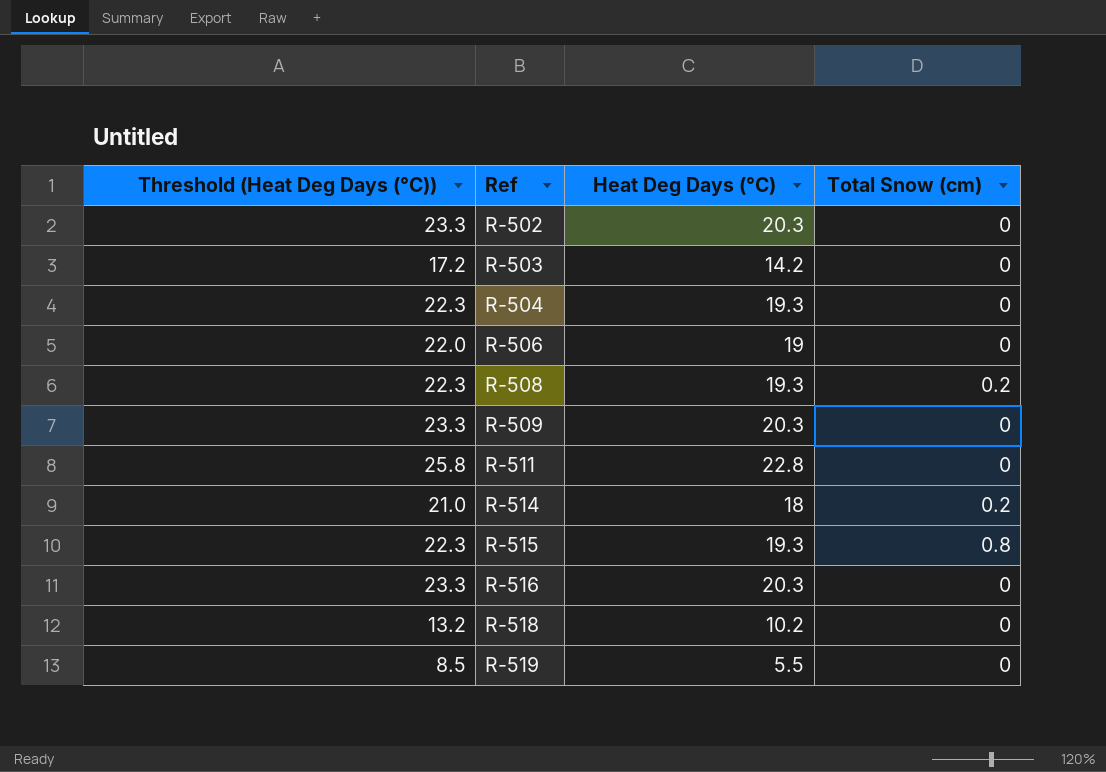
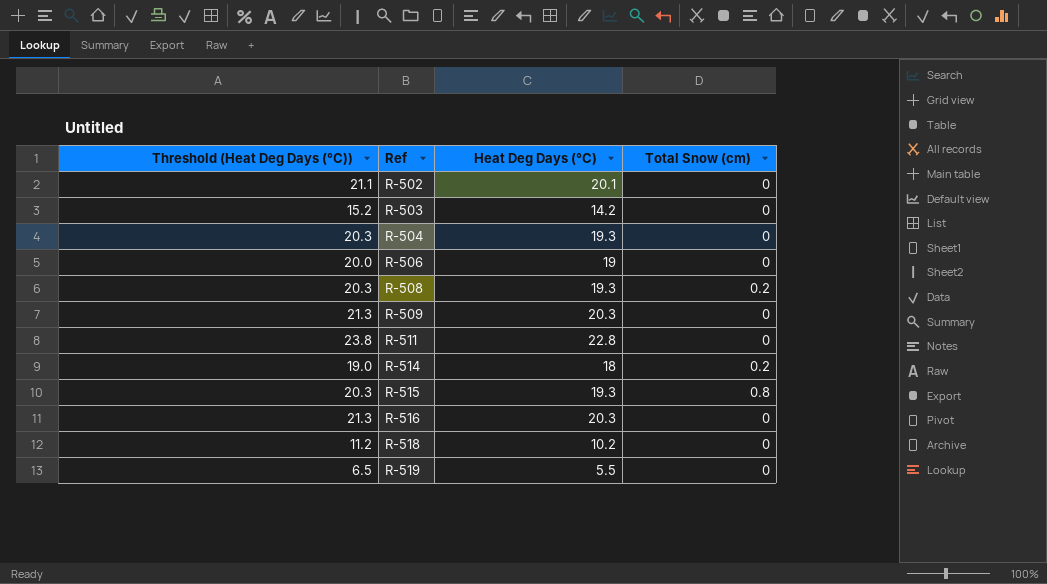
column Threshold (Heat Deg Days (°C)) | formula: [Heat Deg Days (°C)] + 3 -> [Heat Deg Days (°C)] + 1
R-502 | Heat Deg Days (°C): 20.3 -> 20.1

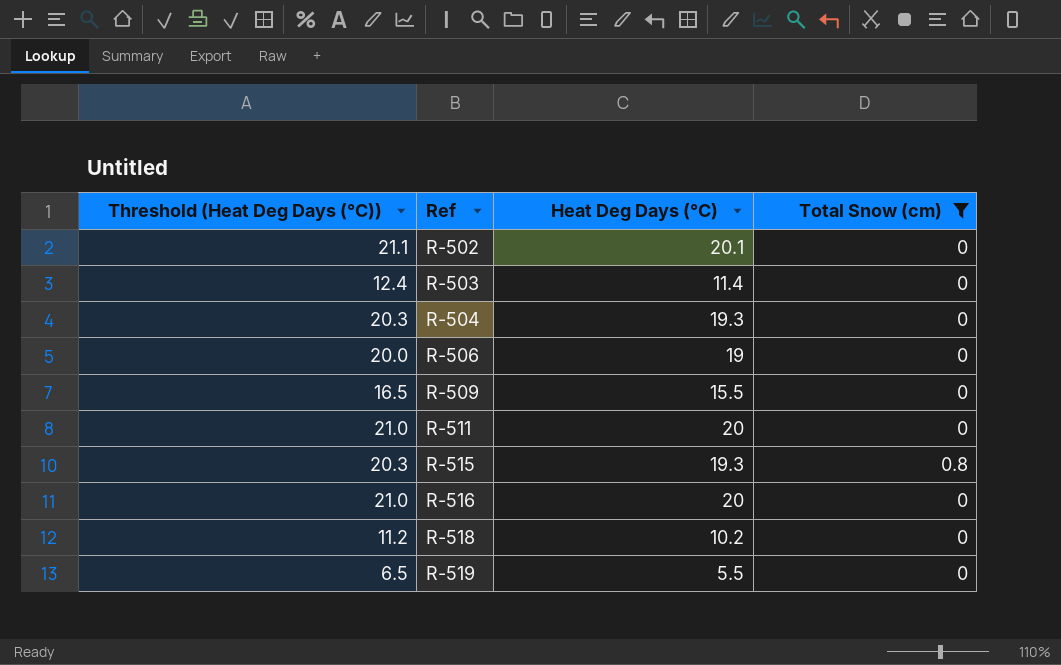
filter: none -> Total Snow (cm) != 0.2
R-503 | Threshold (Heat Deg Days (°C)): 15.2 -> 12.4
R-503 | Heat Deg Days (°C): 14.2 -> 11.4
R-509 | Threshold (Heat Deg Days (°C)): 21.3 -> 16.5
R-509 | Heat Deg Days (°C): 20.3 -> 15.5
R-511 | Threshold (Heat Deg Days (°C)): 23.8 -> 21.0
R-511 | Heat Deg Days (°C): 22.8 -> 20
R-516 | Threshold (Heat Deg Days (°C)): 21.3 -> 21.0
R-516 | Heat Deg Days (°C): 20.3 -> 20

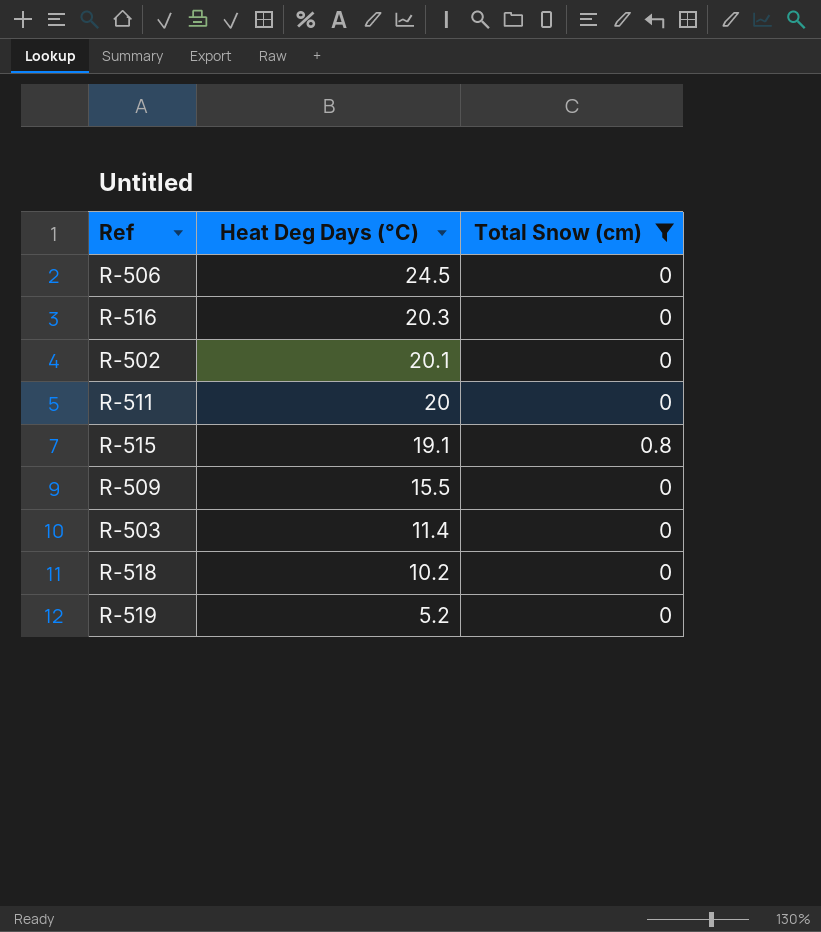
row order: Ref ascending -> Heat Deg Days (°C) descending
column Threshold (Heat Deg Days (°C)) | formula: [Heat Deg Days (°C)] + 1 -> none
row R-504: 20.3 | 19.3 | 0 -> none
R-506 | Heat Deg Days (°C): 19 -> 24.5
R-516 | Heat Deg Days (°C): 20 -> 20.3
R-515 | Heat Deg Days (°C): 19.3 -> 19.1
R-519 | Heat Deg Days (°C): 5.5 -> 5.2

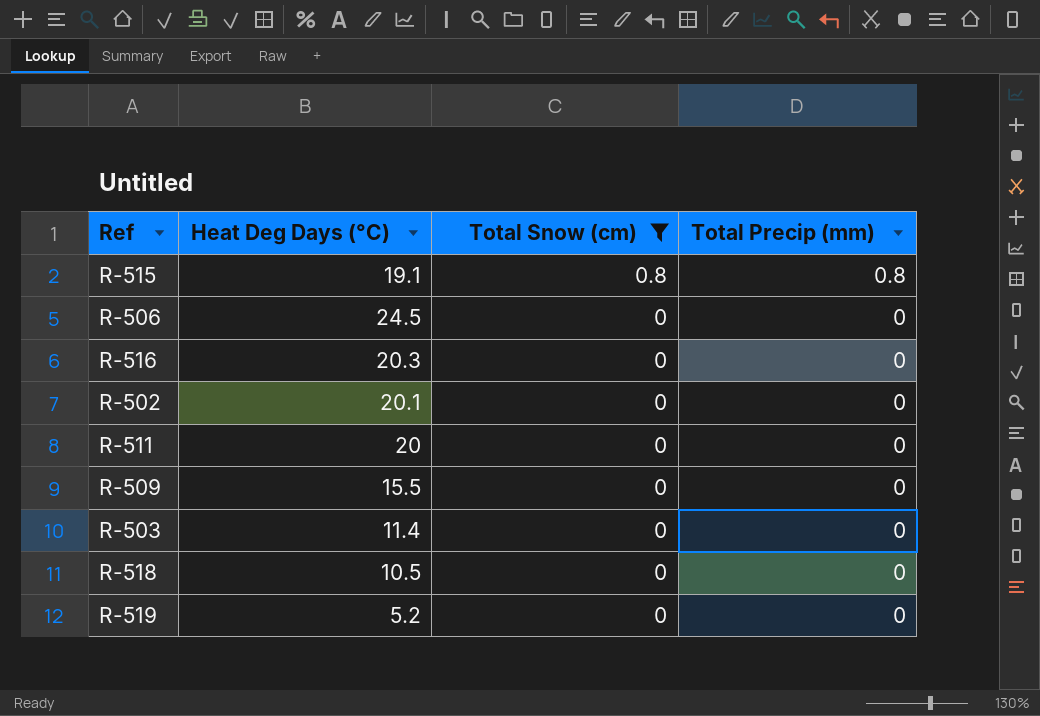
row order: Heat Deg Days (°C) descending -> Total Snow (cm) descending
column Total Precip (mm) | position: none -> 4
R-518 | Heat Deg Days (°C): 10.2 -> 10.5

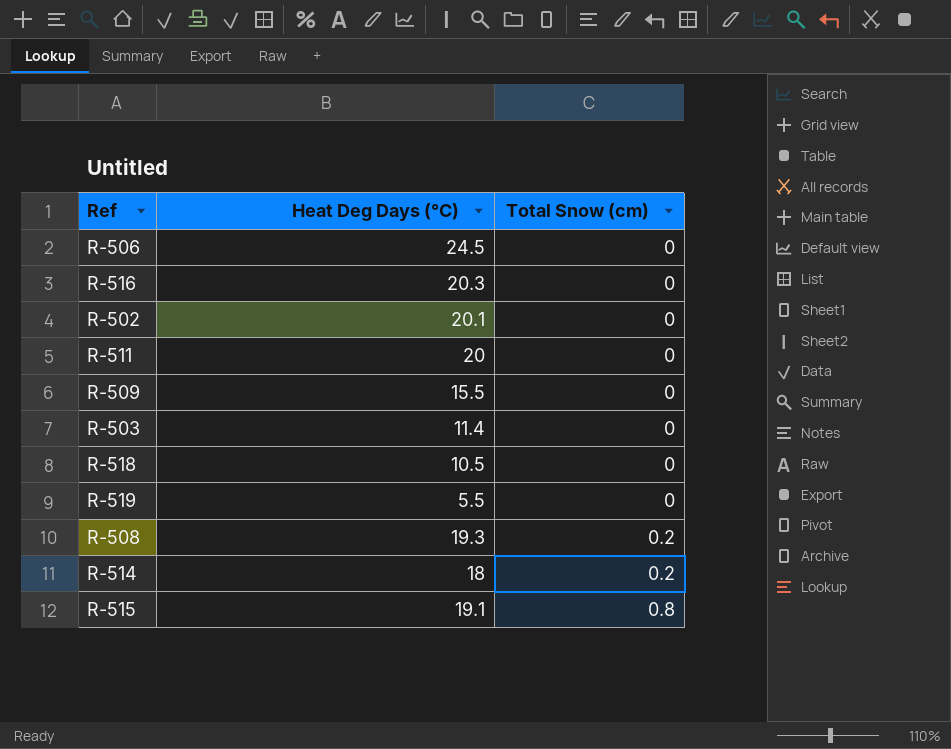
filter: Total Snow (cm) != 0.2 -> none
row order: Total Snow (cm) descending -> Total Snow (cm) ascending
column Total Precip (mm) | position: 4 -> none
R-519 | Heat Deg Days (°C): 5.2 -> 5.5

